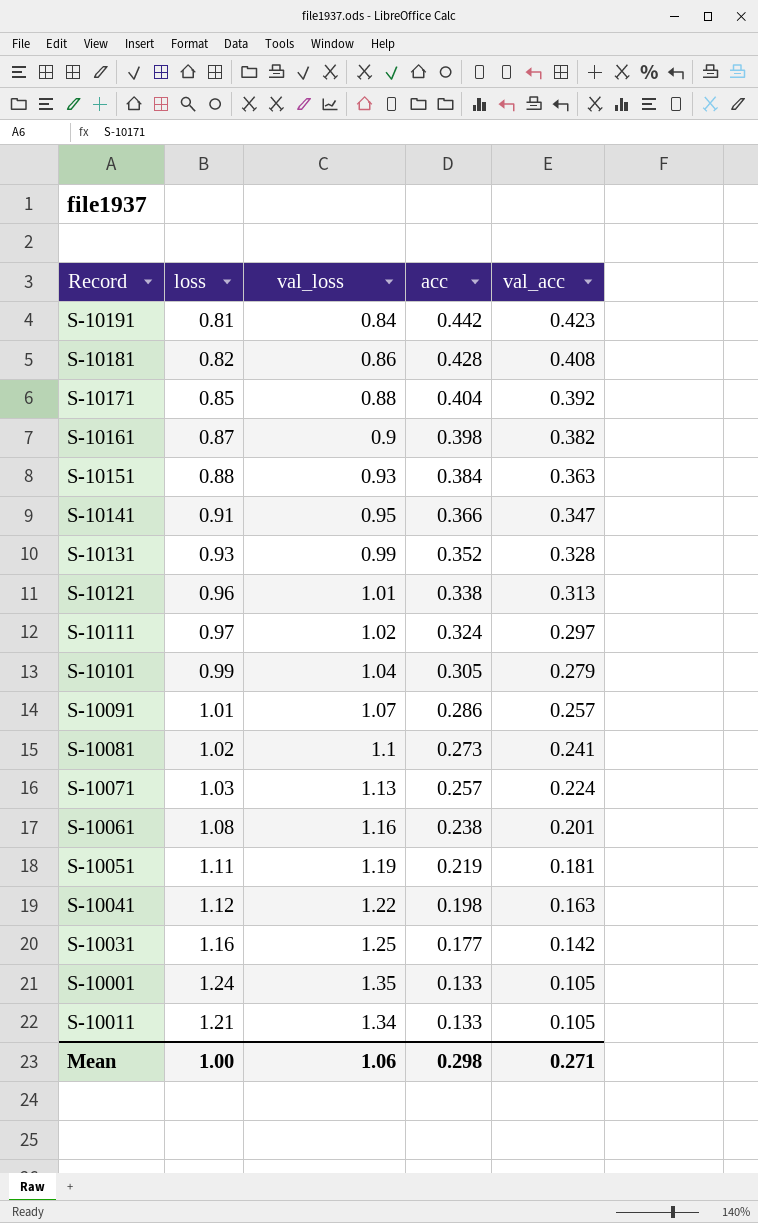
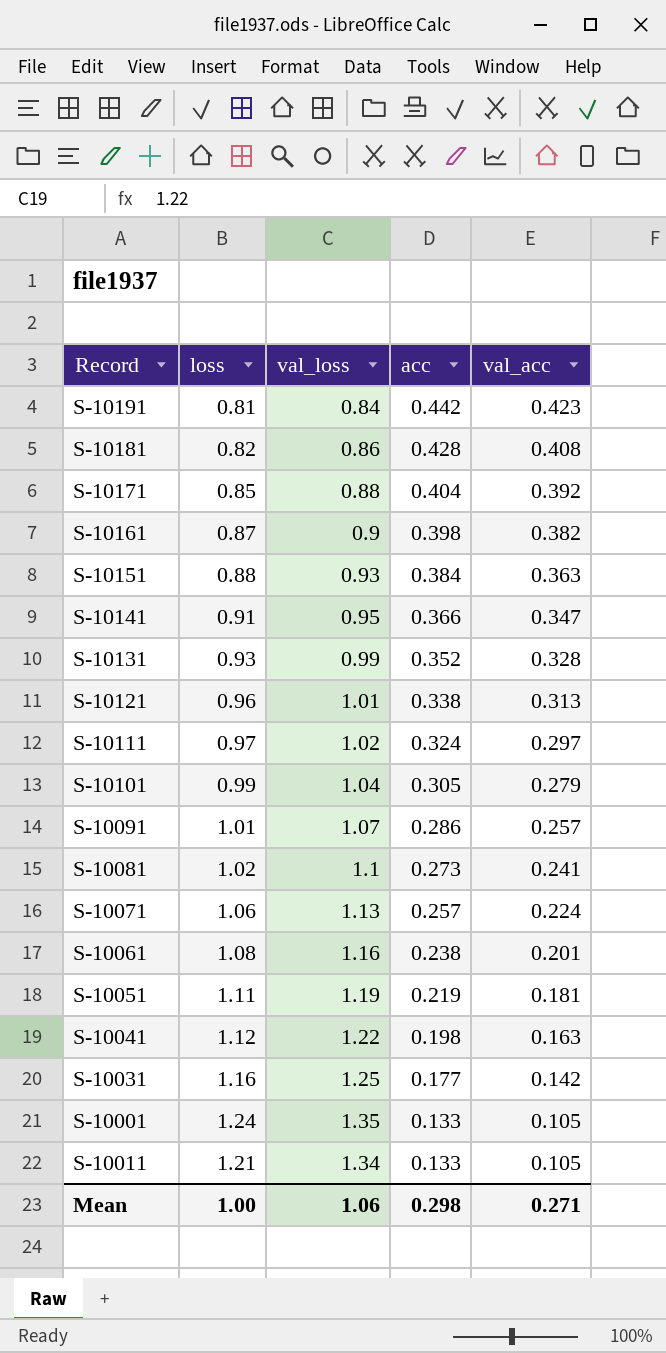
S-10071 | loss: 1.03 -> 1.06

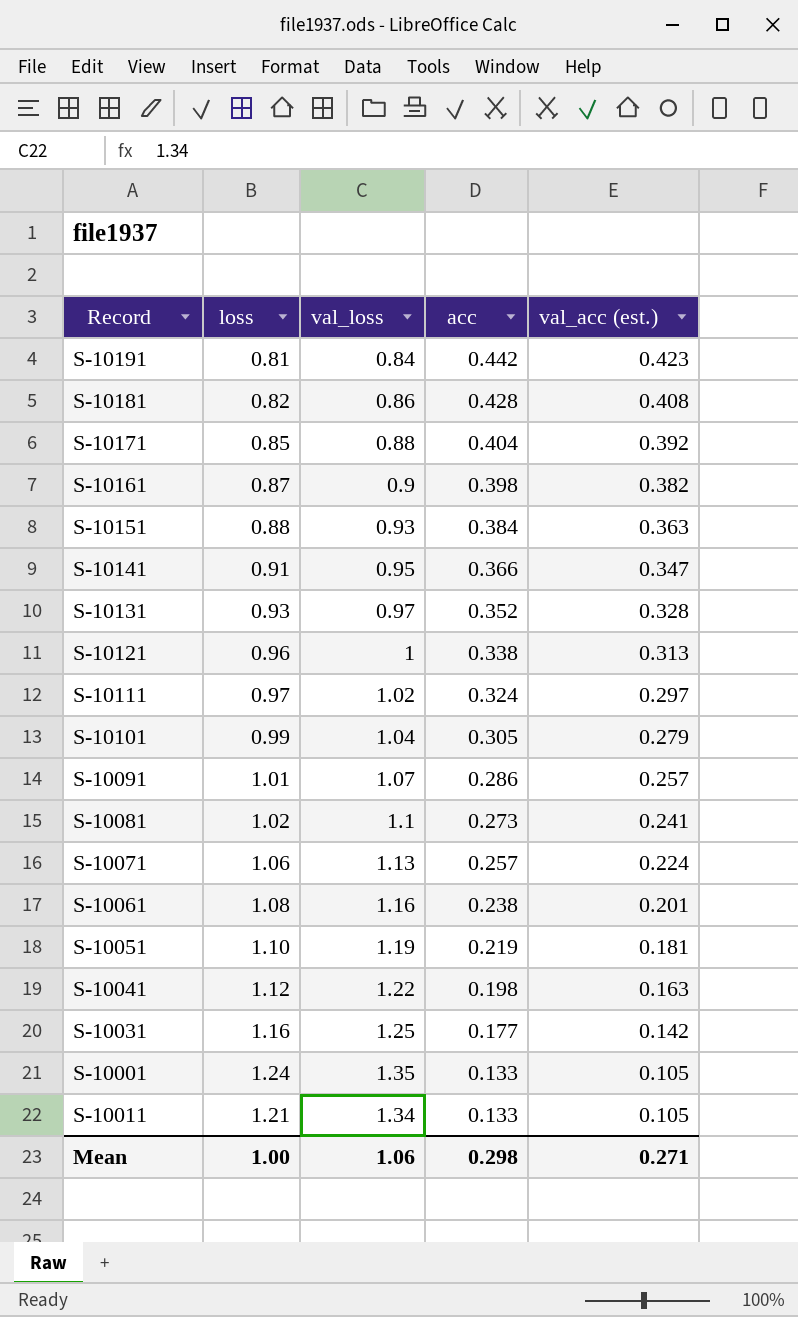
column name: val_acc -> val_acc (est.)
S-10131 | val_loss: 0.99 -> 0.97
S-10121 | val_loss: 1.01 -> 1
S-10051 | loss: 1.11 -> 1.10

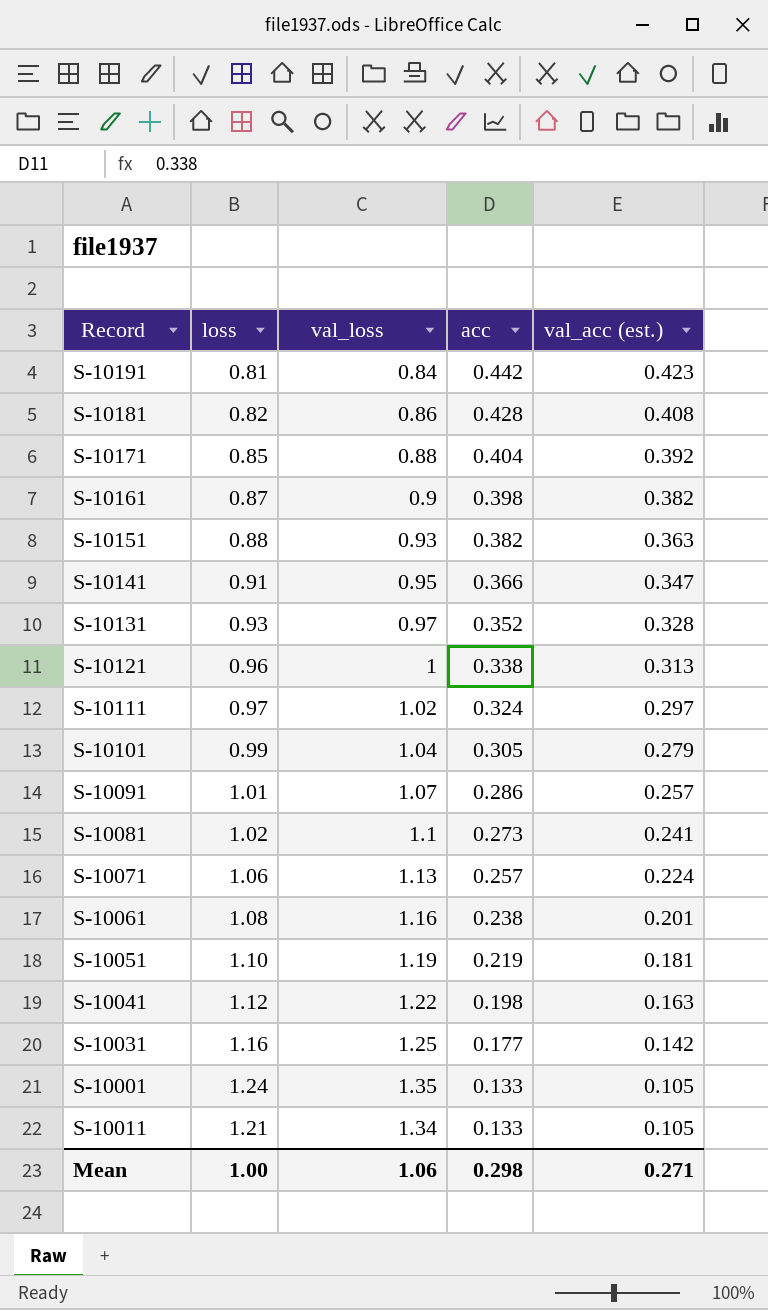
S-10151 | acc: 0.384 -> 0.382

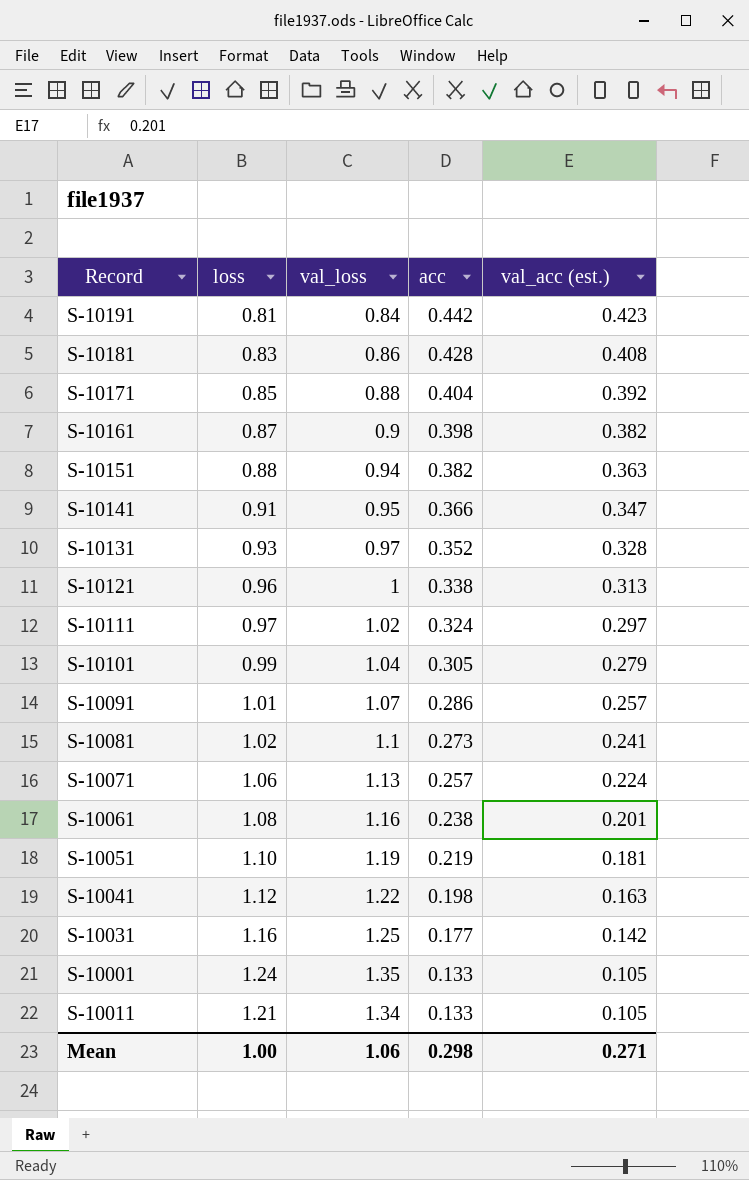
S-10181 | loss: 0.82 -> 0.83
S-10151 | val_loss: 0.93 -> 0.94

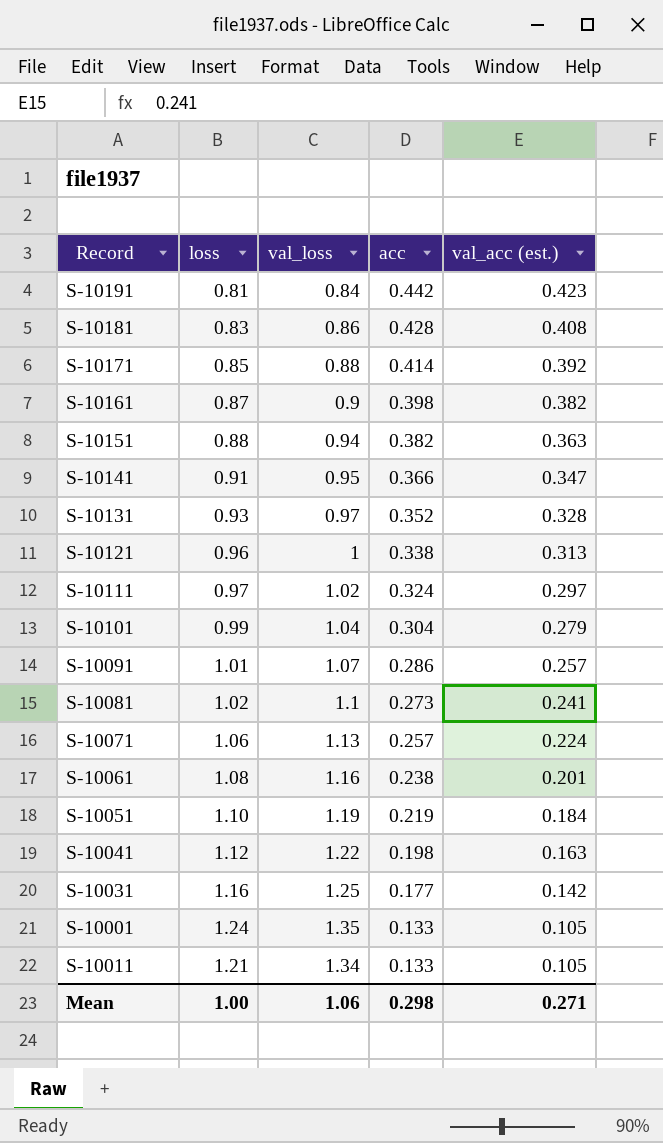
S-10171 | acc: 0.404 -> 0.414
S-10101 | acc: 0.305 -> 0.304
S-10051 | val_acc (est.): 0.181 -> 0.184

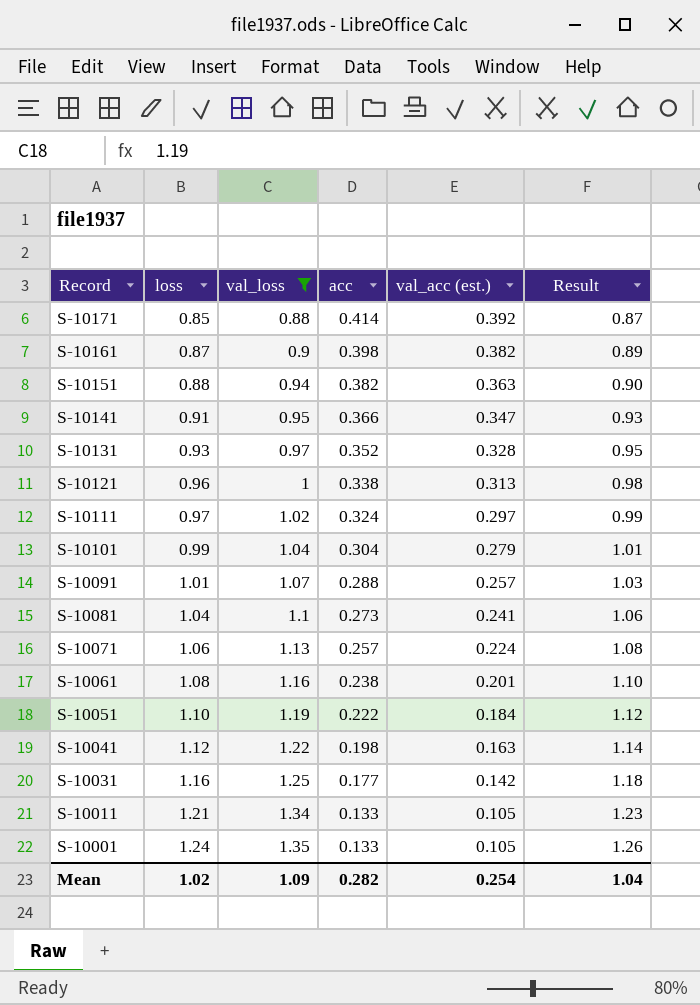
filter: none -> val_loss >= 0.88
row order: acc descending -> Record descending
column Result | formula: none -> [loss] * 1.02
S-10091 | acc: 0.286 -> 0.288
S-10081 | loss: 1.02 -> 1.04
S-10051 | acc: 0.219 -> 0.222
Mean | loss: 1.00 -> 1.02
Mean | val_loss: 1.06 -> 1.09
Mean | acc: 0.298 -> 0.282
Mean | val_acc (est.): 0.271 -> 0.254

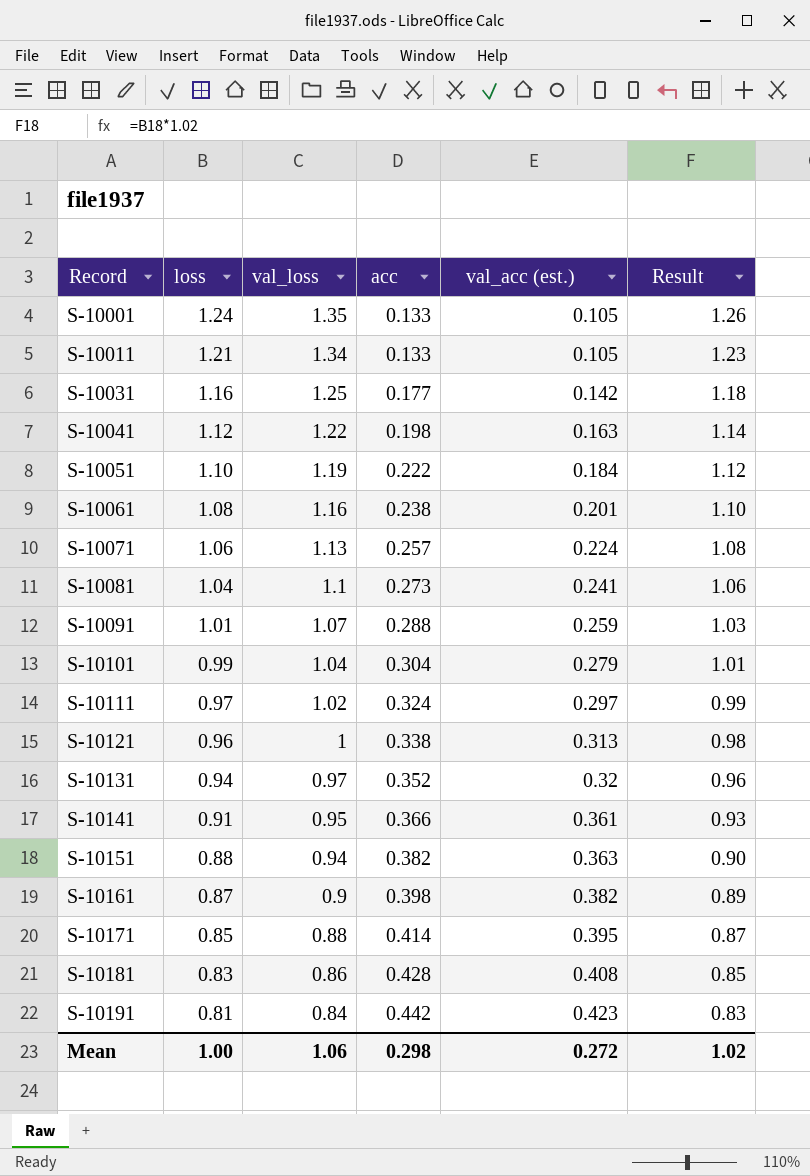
filter: val_loss >= 0.88 -> none
row order: Record descending -> Record ascending
S-10091 | val_acc (est.): 0.257 -> 0.259
S-10131 | loss: 0.93 -> 0.94
S-10131 | val_acc (est.): 0.328 -> 0.32
S-10131 | Result: 0.95 -> 0.96
S-10141 | val_acc (est.): 0.347 -> 0.361
S-10171 | val_acc (est.): 0.392 -> 0.395
Mean | loss: 1.02 -> 1.00
Mean | val_loss: 1.09 -> 1.06
Mean | acc: 0.282 -> 0.298
Mean | val_acc (est.): 0.254 -> 0.272
Mean | Result: 1.04 -> 1.02

